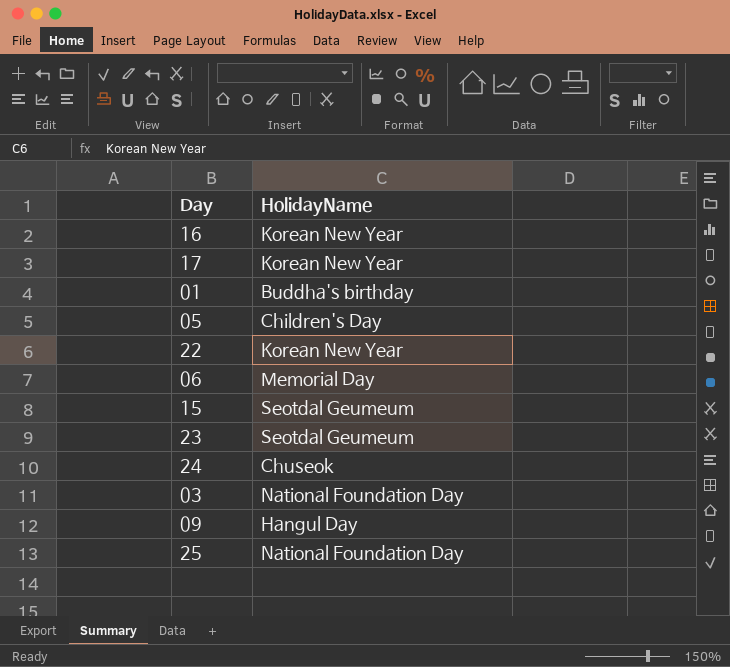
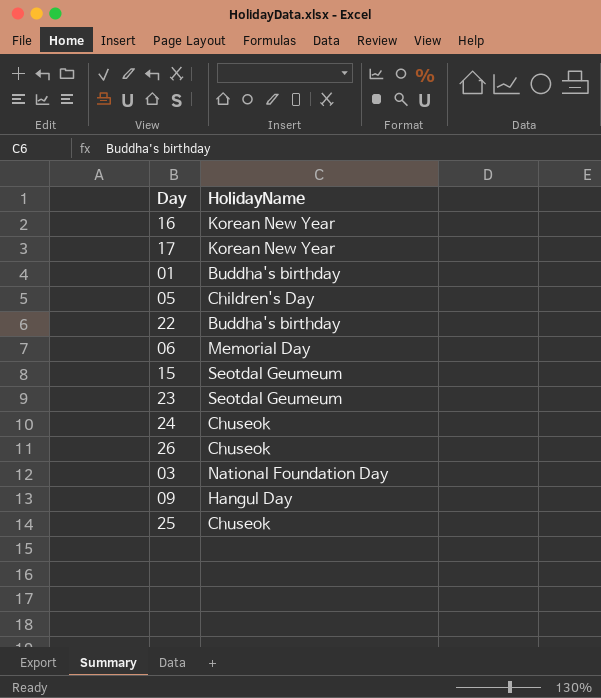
22 | HolidayName: Korean New Year -> Buddha's birthday
row 26: none -> Chuseok
25 | HolidayName: National Foundation Day -> Chuseok

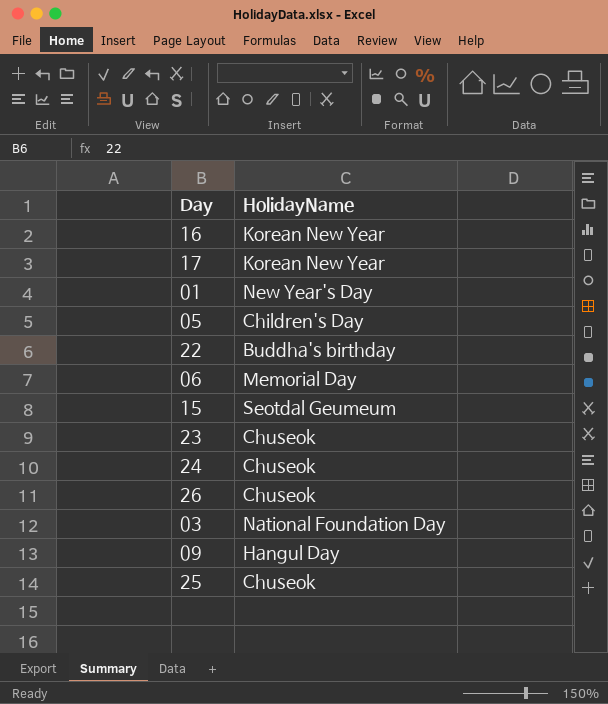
01 | HolidayName: Buddha's birthday -> New Year's Day
23 | HolidayName: Seotdal Geumeum -> Chuseok

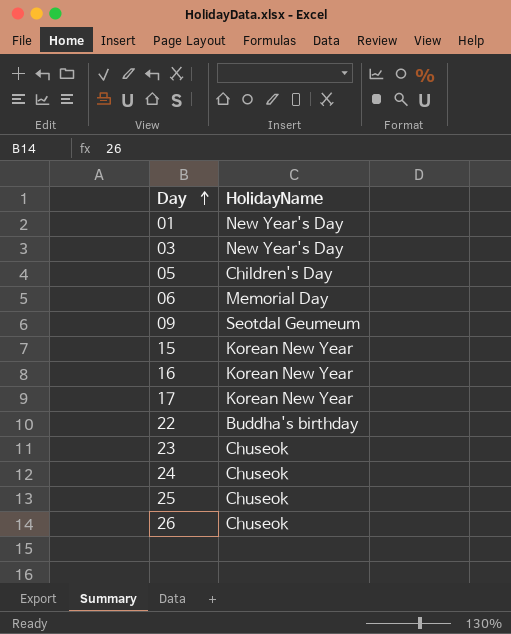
row order: none -> Day ascending
03 | HolidayName: National Foundation Day -> New Year's Day
09 | HolidayName: Hangul Day -> Seotdal Geumeum
15 | HolidayName: Seotdal Geumeum -> Korean New Year

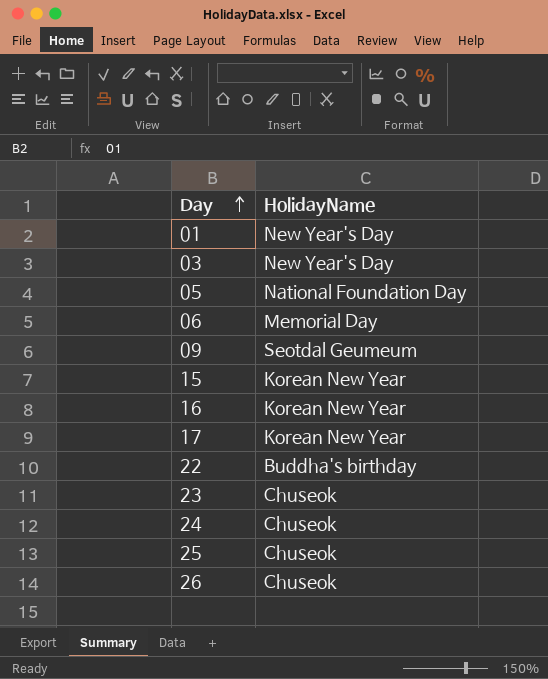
05 | HolidayName: Children's Day -> National Foundation Day

